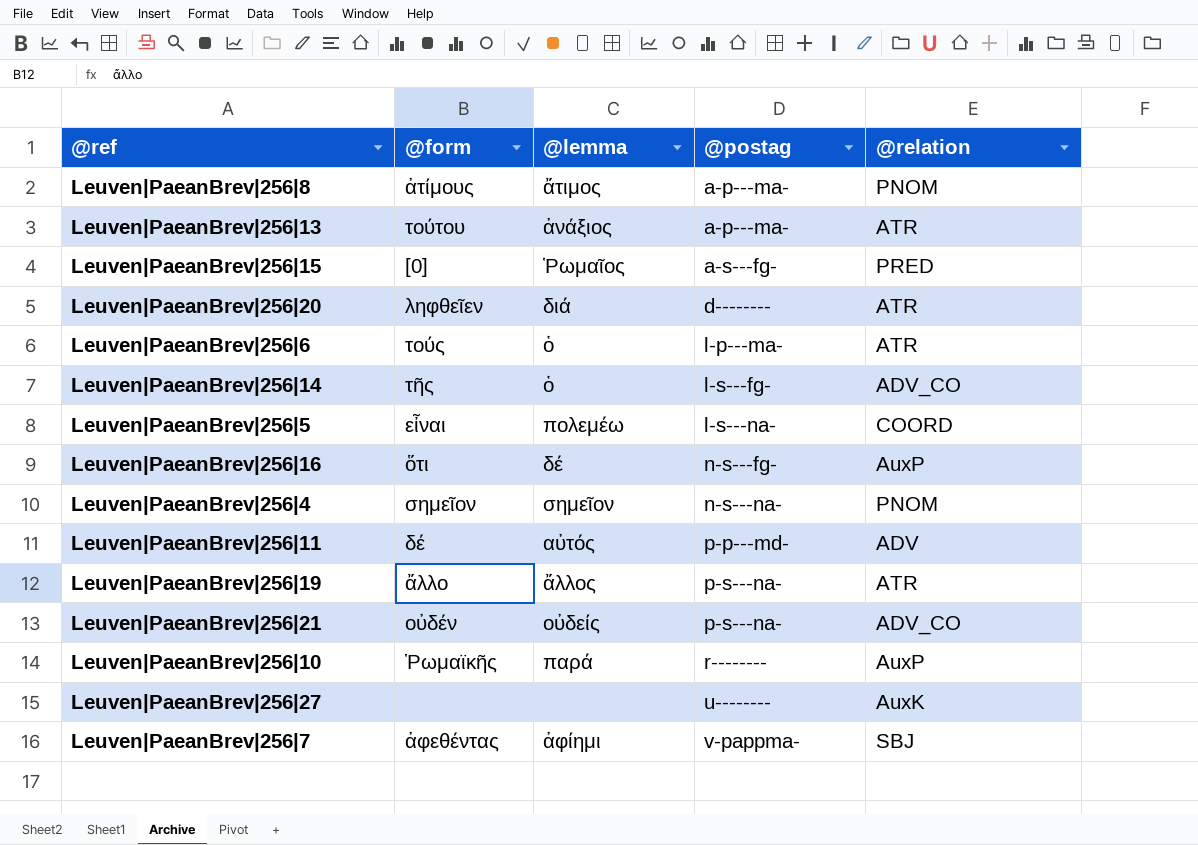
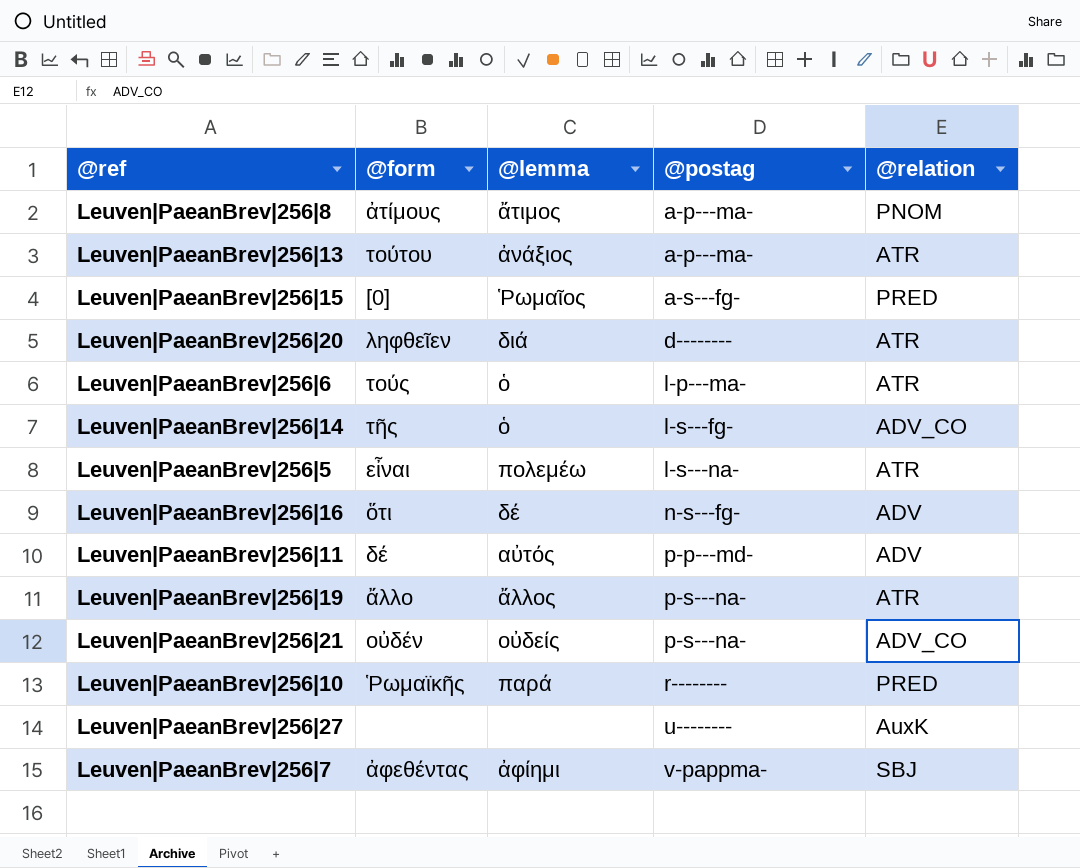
row Leuven|PaeanBrev|256|4: σημεῖον | σημεῖον | n-s---na- | PNOM -> none
Leuven|PaeanBrev|256|5 | @relation: COORD -> ATR
Leuven|PaeanBrev|256|16 | @relation: AuxP -> ADV
Leuven|PaeanBrev|256|10 | @relation: AuxP -> PRED

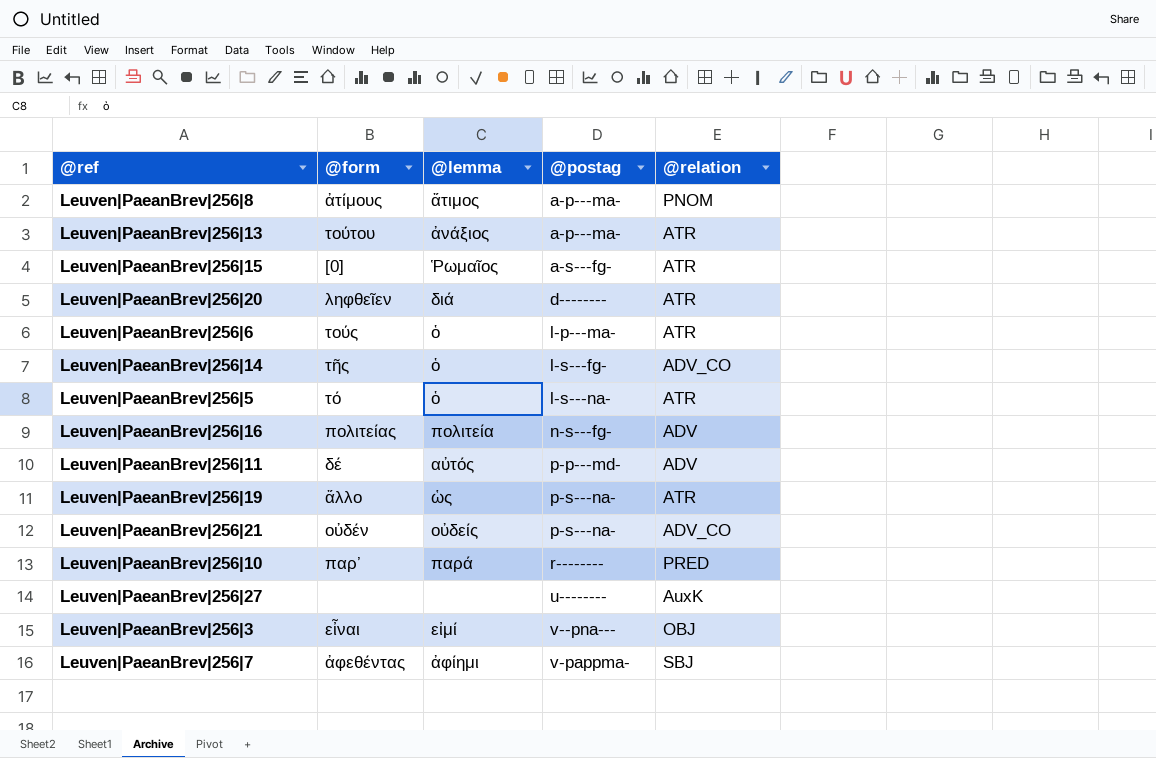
Leuven|PaeanBrev|256|15 | @relation: PRED -> ATR
Leuven|PaeanBrev|256|5 | @form: εἶναι -> τό
Leuven|PaeanBrev|256|5 | @lemma: πολεμέω -> ὁ
Leuven|PaeanBrev|256|16 | @form: ὅτι -> πολιτείας
Leuven|PaeanBrev|256|16 | @lemma: δέ -> πολιτεία
Leuven|PaeanBrev|256|19 | @lemma: ἄλλος -> ὡς
Leuven|PaeanBrev|256|10 | @form: Ῥωμαϊκῆς -> παρʼ
row Leuven|PaeanBrev|256|3: none -> εἶναι | εἰμί | v--pna--- | OBJ

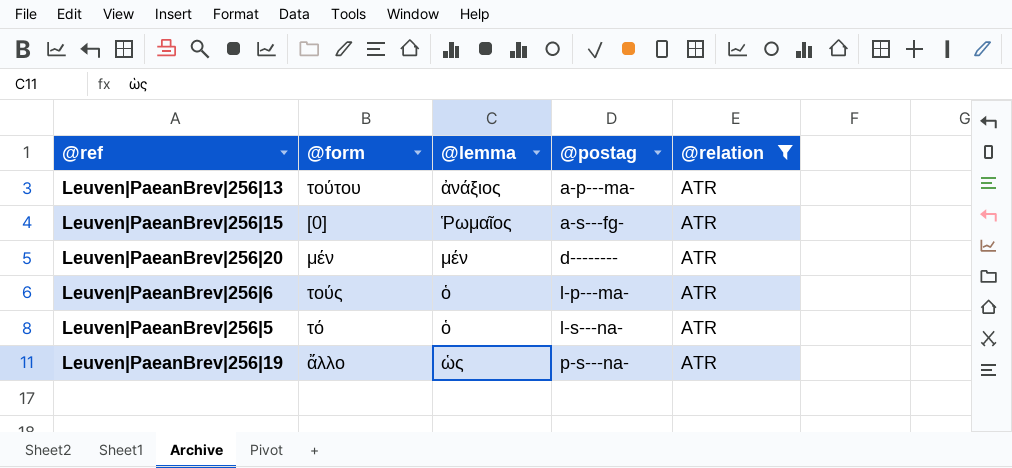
filter: none -> @relation = ATR
Leuven|PaeanBrev|256|20 | @form: ληφθεῖεν -> μέν
Leuven|PaeanBrev|256|20 | @lemma: διά -> μέν

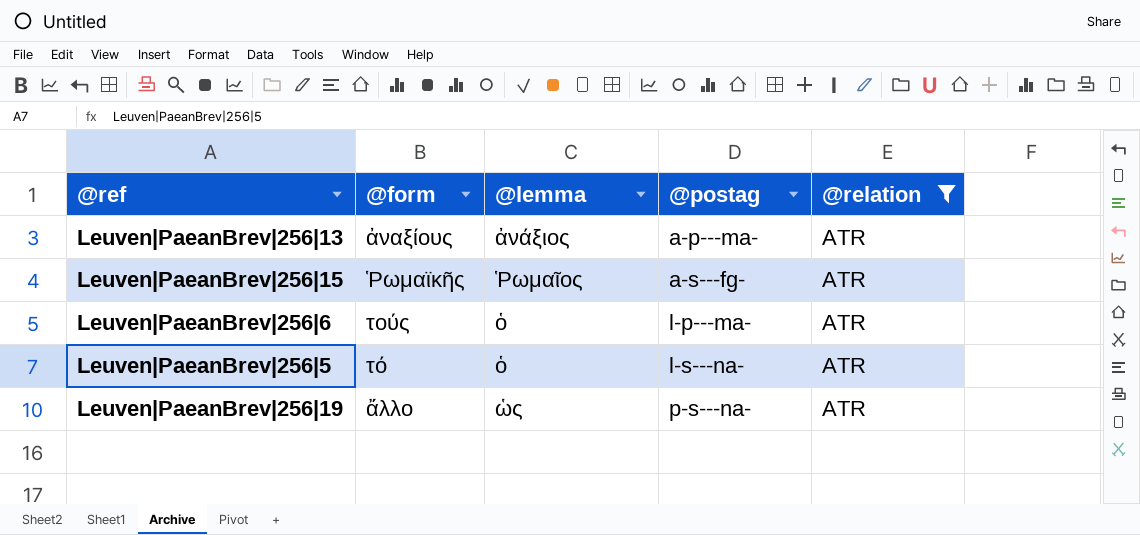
row Leuven|PaeanBrev|256|20: μέν | μέν | d-------- | ATR -> none
Leuven|PaeanBrev|256|13 | @form: τούτου -> ἀναξίους
Leuven|PaeanBrev|256|15 | @form: [0] -> Ῥωμαϊκῆς

